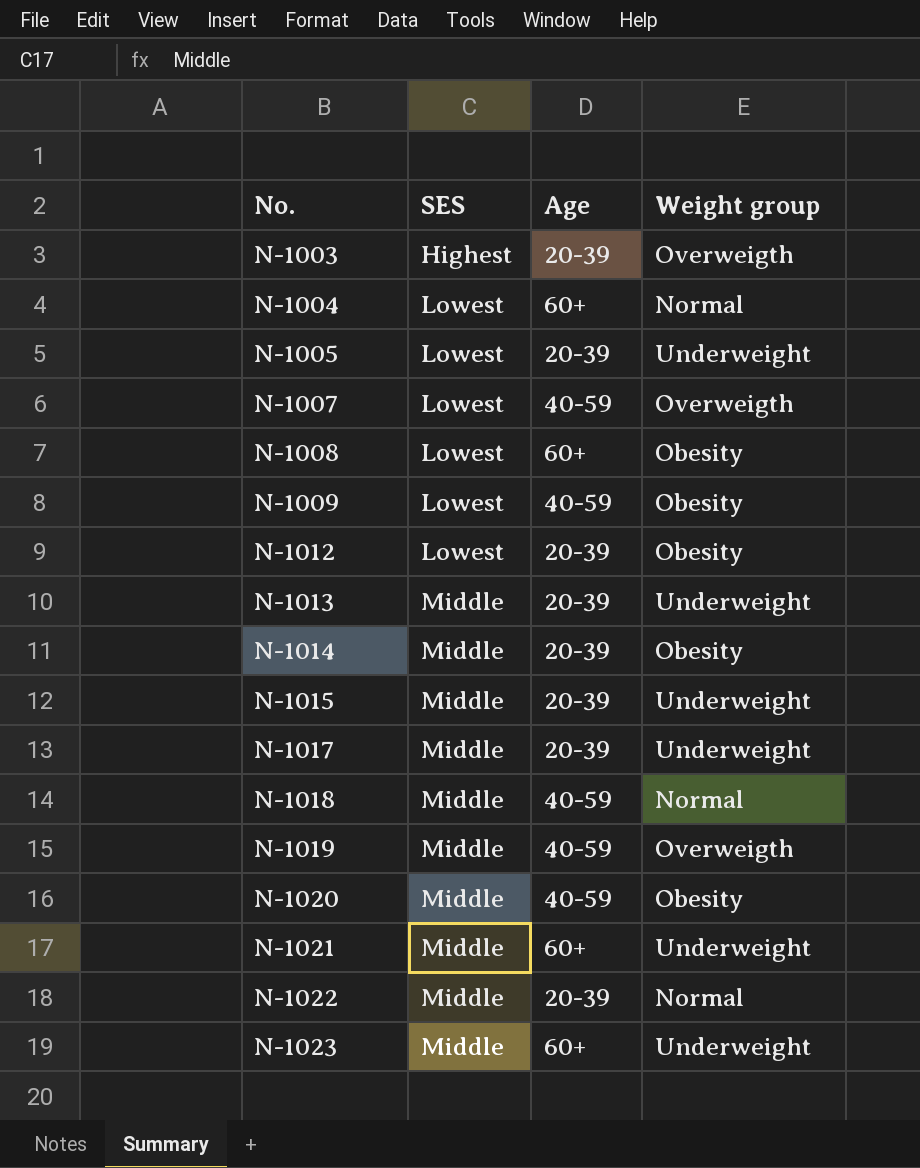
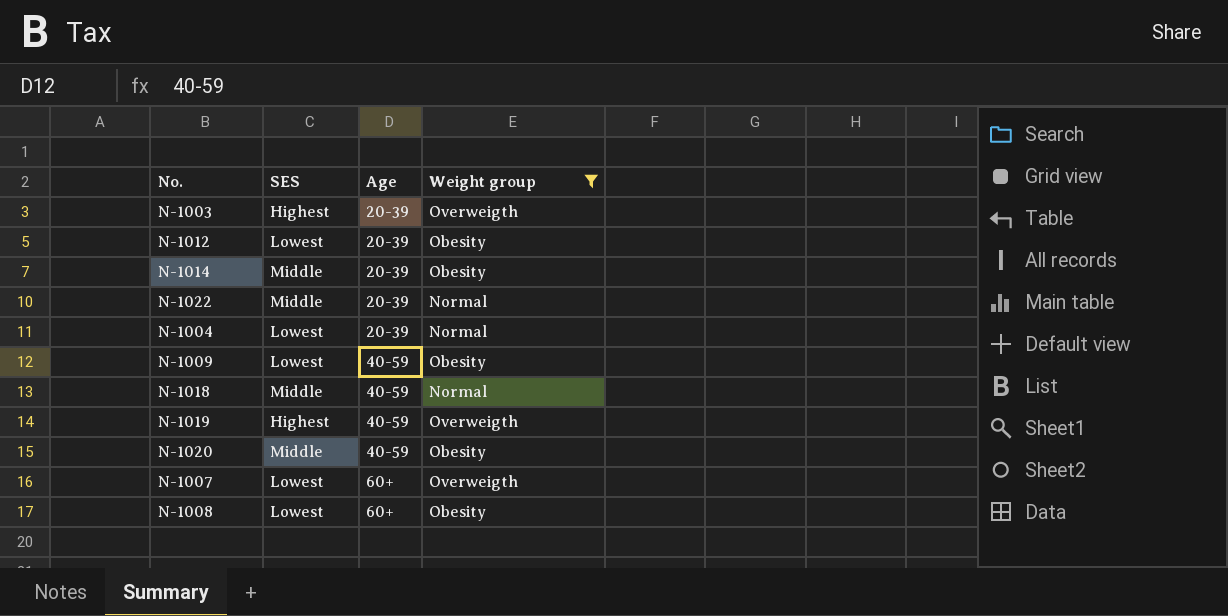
filter: none -> Weight group != Underweight
row order: No. ascending -> Age ascending
N-1004 | Age: 60+ -> 20-39
N-1019 | SES: Middle -> Highest
N-1007 | Age: 40-59 -> 60+

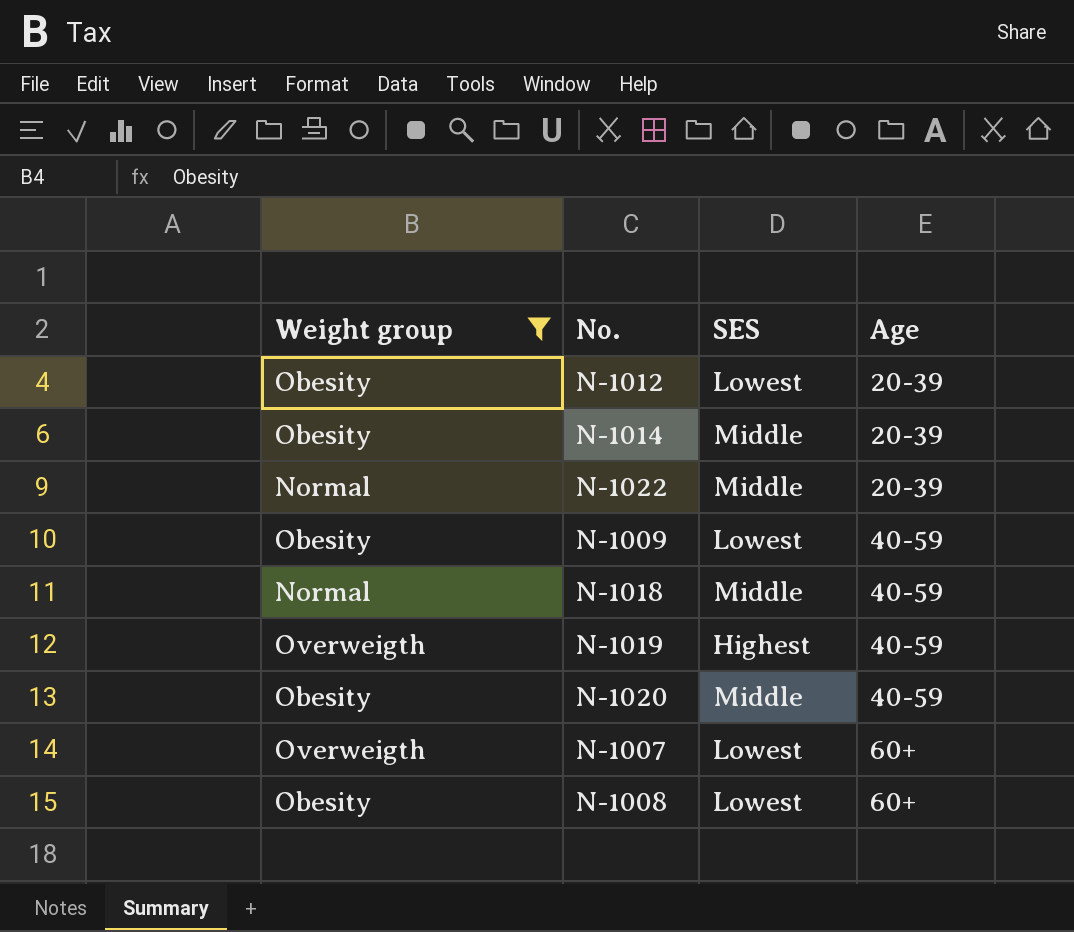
column Weight group | position: 4 -> 1
row N-1003: Highest | 20-39 | Overweigth -> none
row N-1004: Lowest | 20-39 | Normal -> none

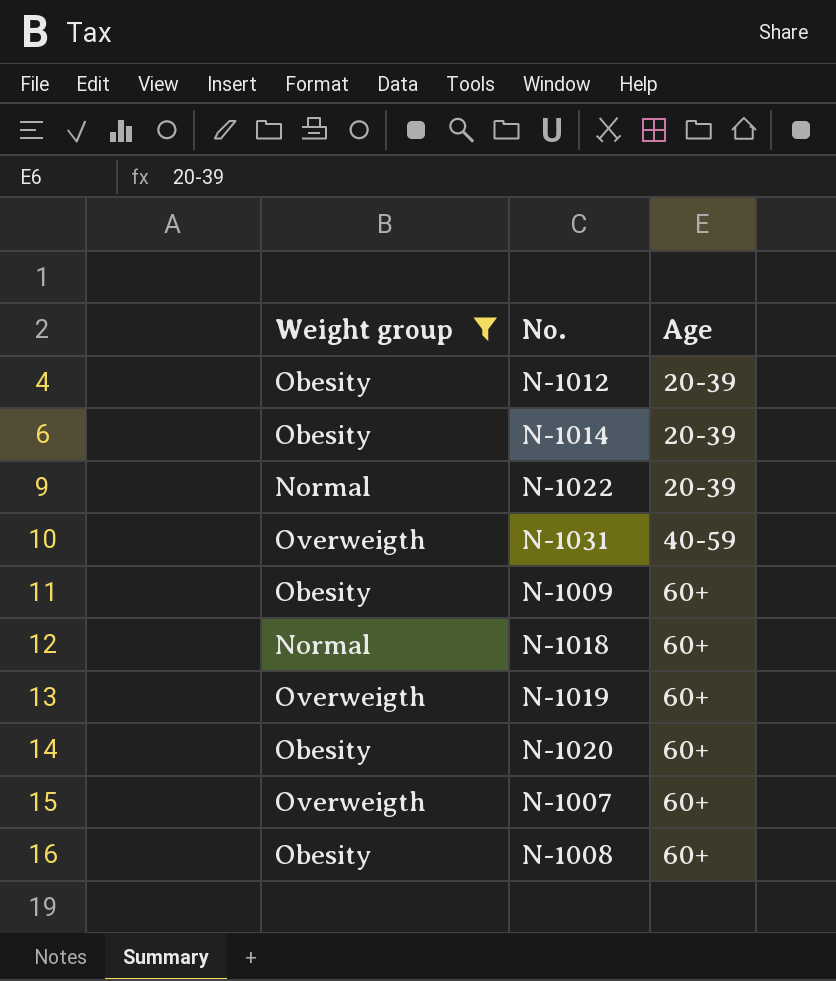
column SES | position: 3 -> none
row N-1031: none -> Overweigth | 40-59
N-1009 | Age: 40-59 -> 60+
N-1018 | Age: 40-59 -> 60+
N-1019 | Age: 40-59 -> 60+
N-1020 | Age: 40-59 -> 60+

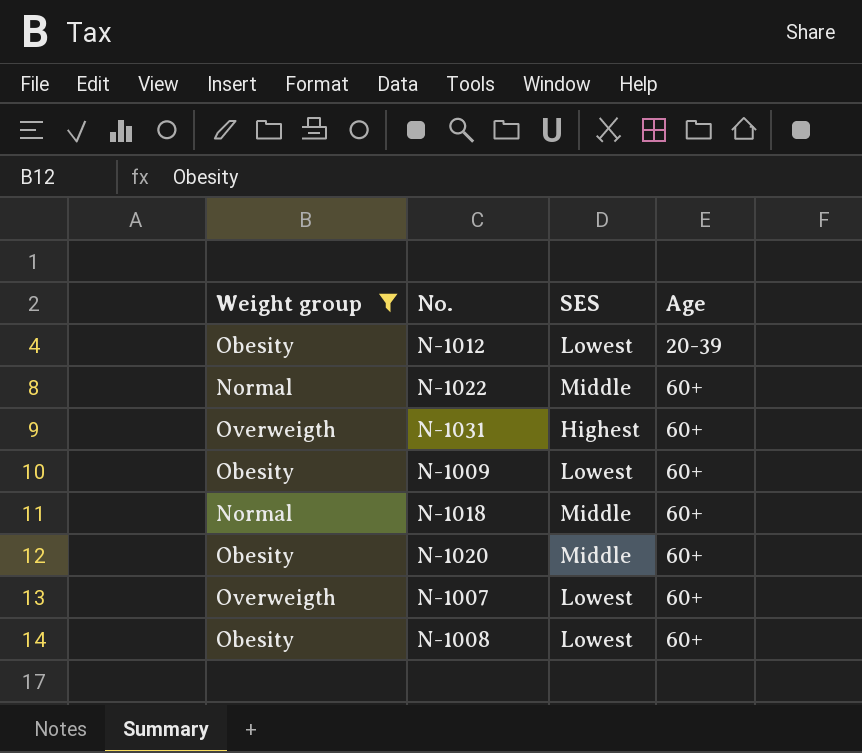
column SES | position: none -> 3
row N-1014: Obesity | 20-39 -> none
row N-1019: Overweigth | 60+ -> none
N-1022 | Age: 20-39 -> 60+
N-1031 | Age: 40-59 -> 60+

